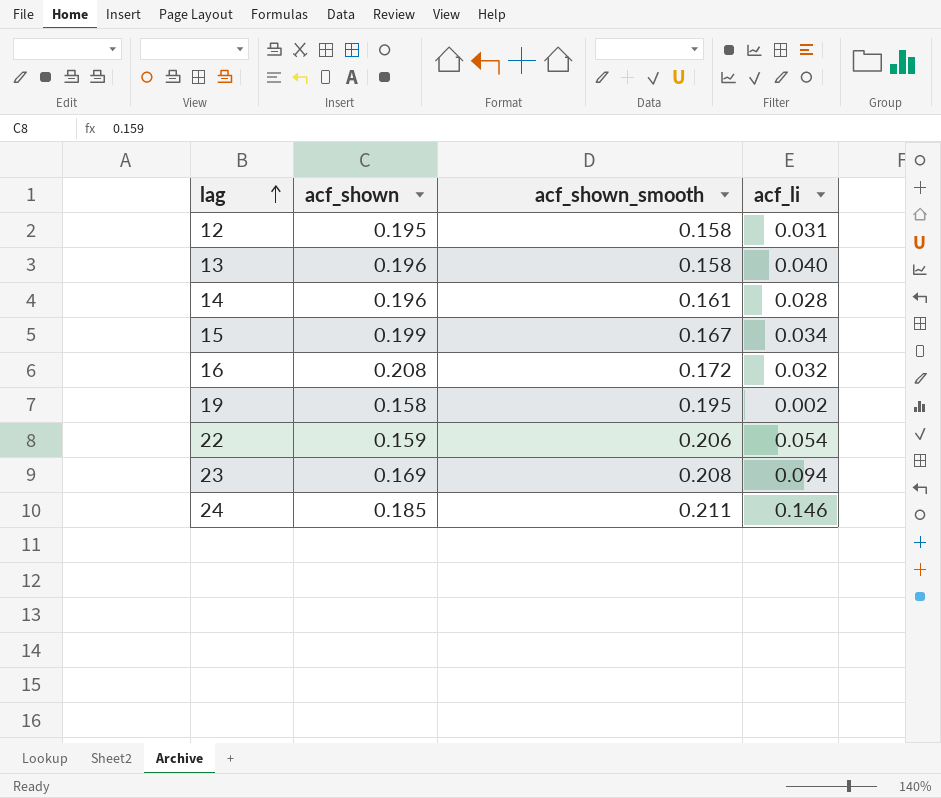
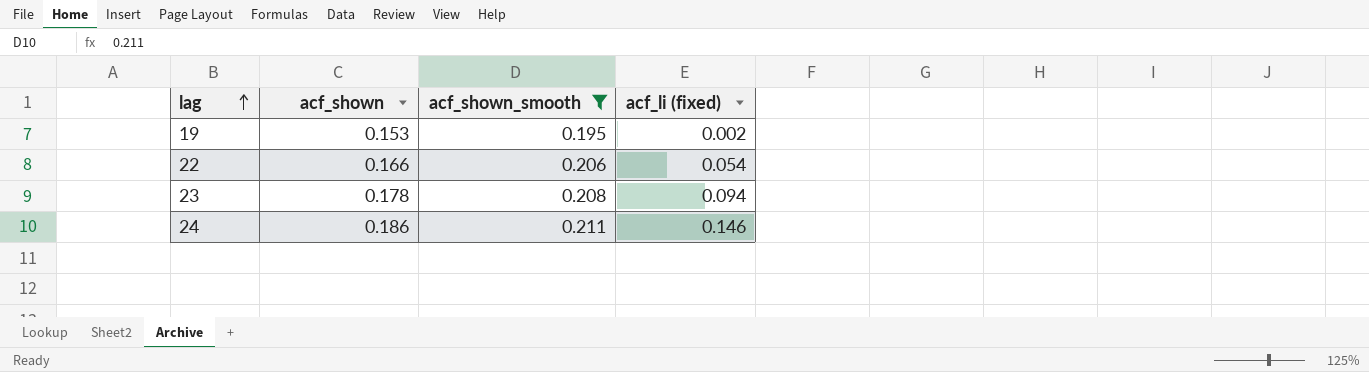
filter: none -> acf_shown_smooth >= 0.195
column name: acf_li -> acf_li (fixed)
19 | acf_shown: 0.158 -> 0.153
22 | acf_shown: 0.159 -> 0.166
23 | acf_shown: 0.169 -> 0.178
24 | acf_shown: 0.185 -> 0.186

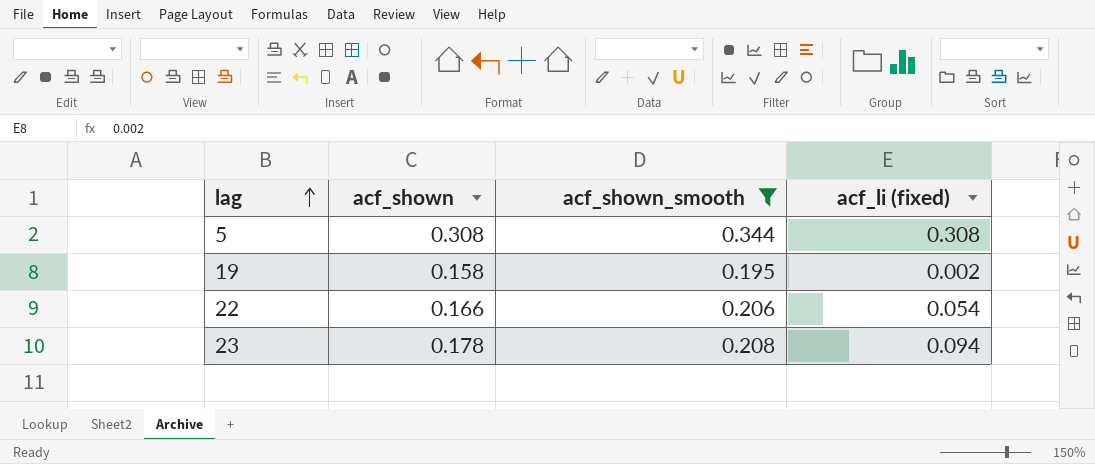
row 24: 0.186 | 0.211 | 0.146 -> none
row 5: none -> 0.308 | 0.344 | 0.308
19 | acf_shown: 0.153 -> 0.158

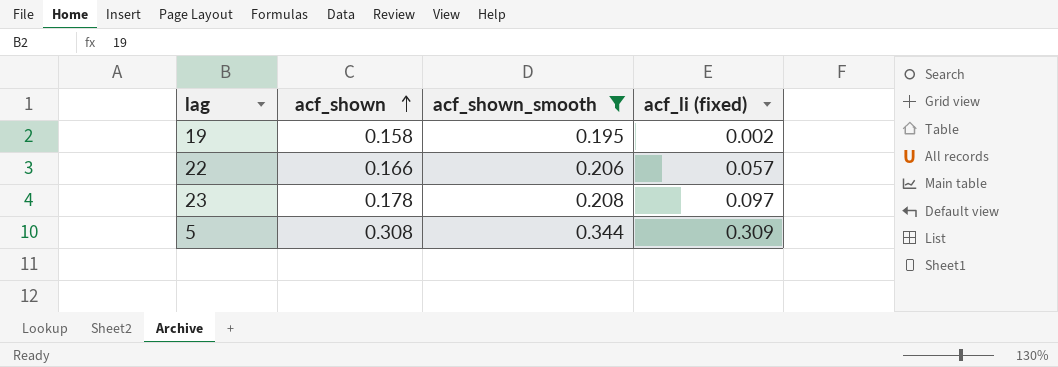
row order: lag ascending -> acf_shown ascending
22 | acf_li (fixed): 0.054 -> 0.057
23 | acf_li (fixed): 0.094 -> 0.097
5 | acf_li (fixed): 0.308 -> 0.309

